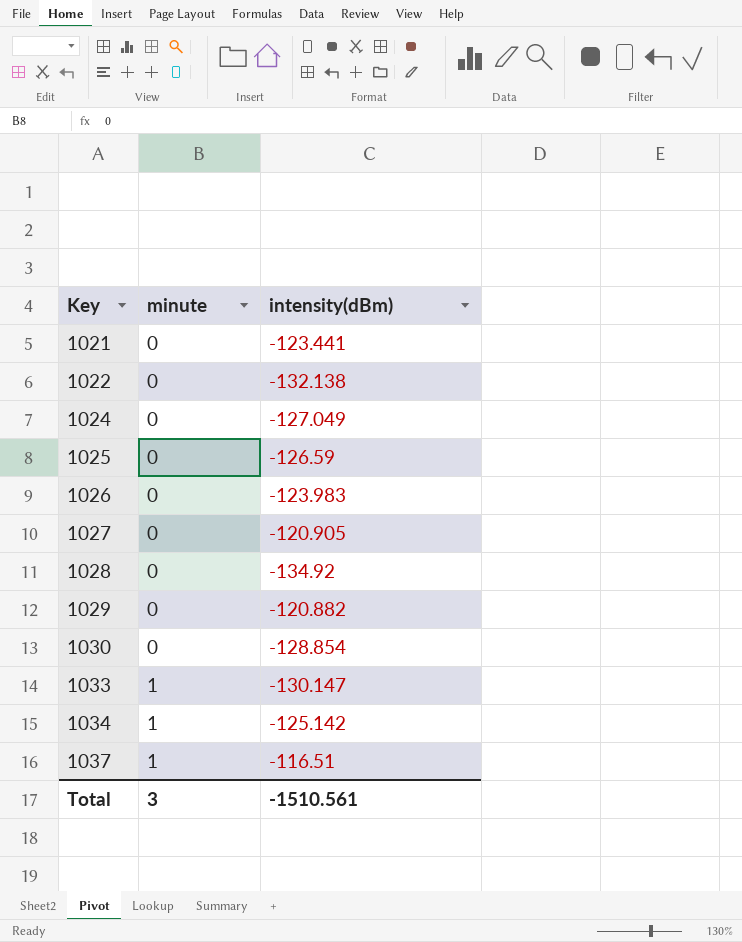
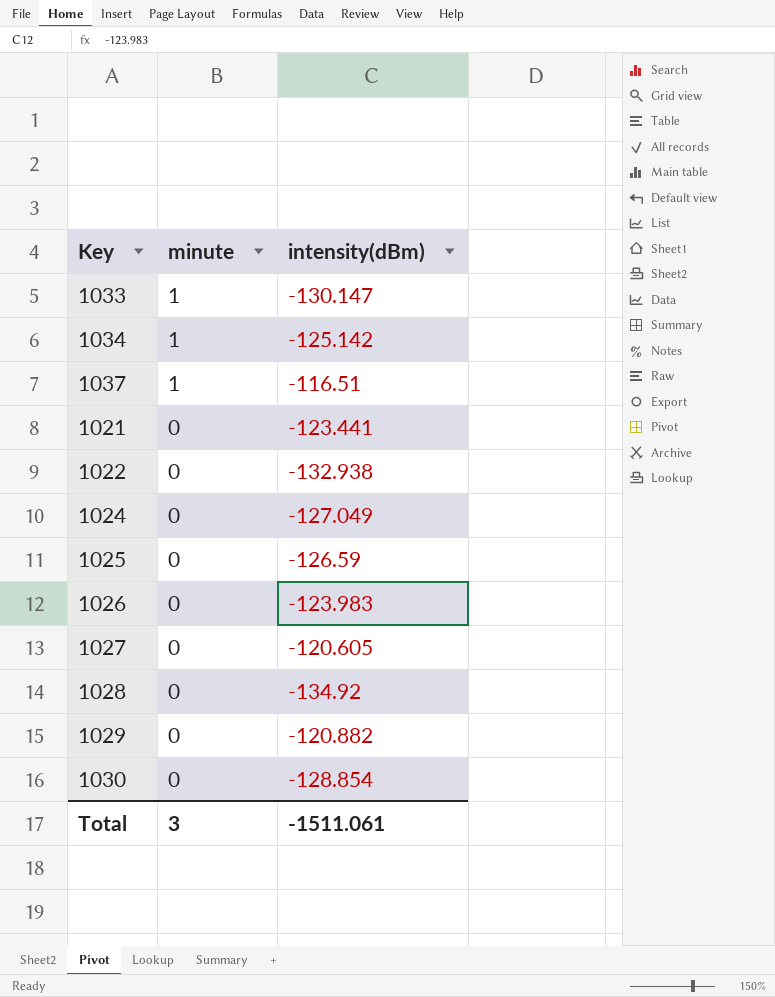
row order: Key ascending -> minute descending
1022 | intensity(dBm): -132.138 -> -132.938
1027 | intensity(dBm): -120.905 -> -120.605
Total | intensity(dBm): -1510.561 -> -1511.061

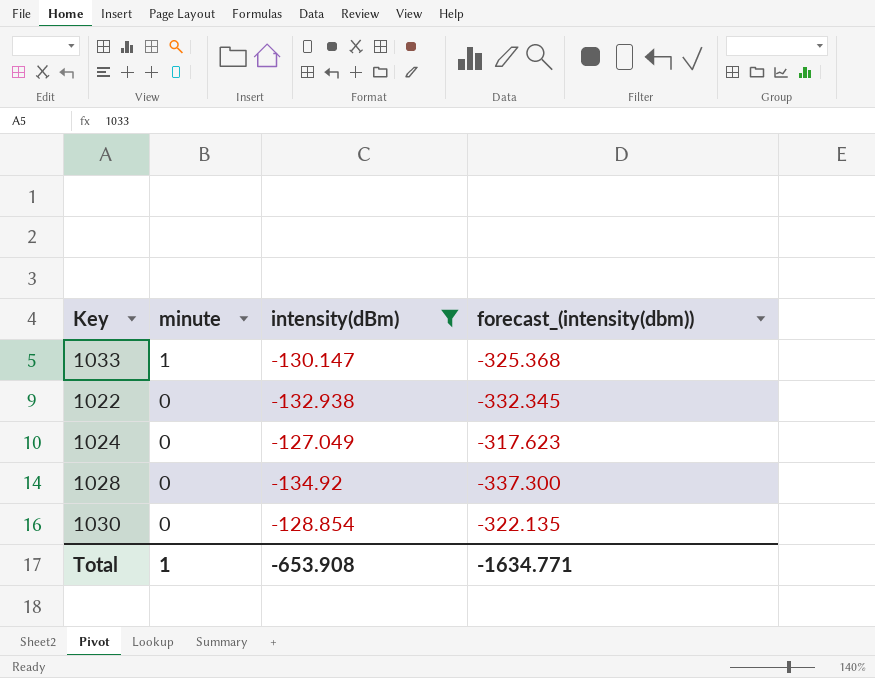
filter: none -> intensity(dBm) <= -127.049
column forecast_(intensity(dbm)) | formula: none -> [intensity(dBm)] * 2.5
Total | minute: 3 -> 1
Total | intensity(dBm): -1511.061 -> -653.908

